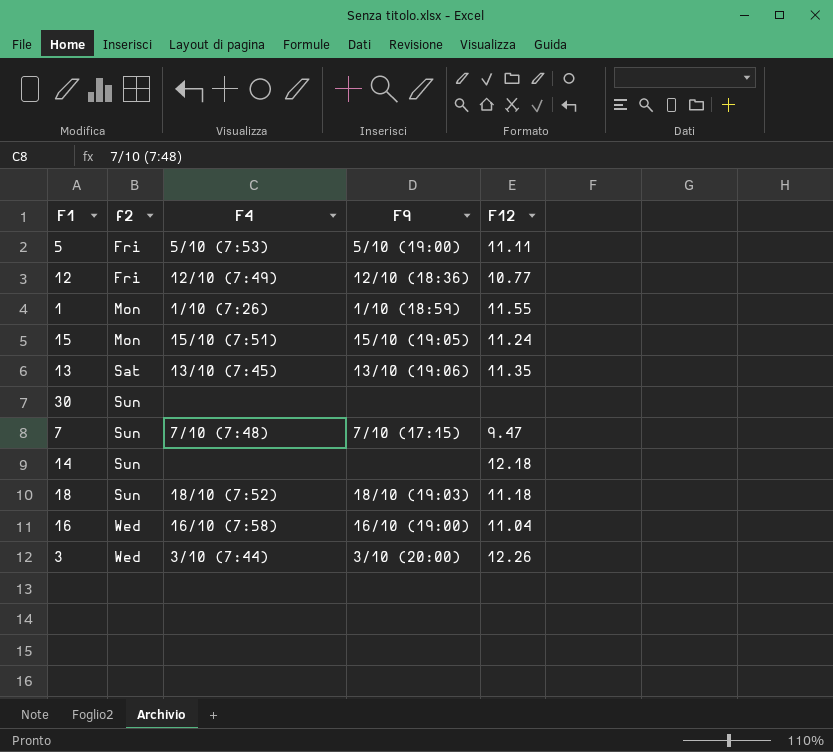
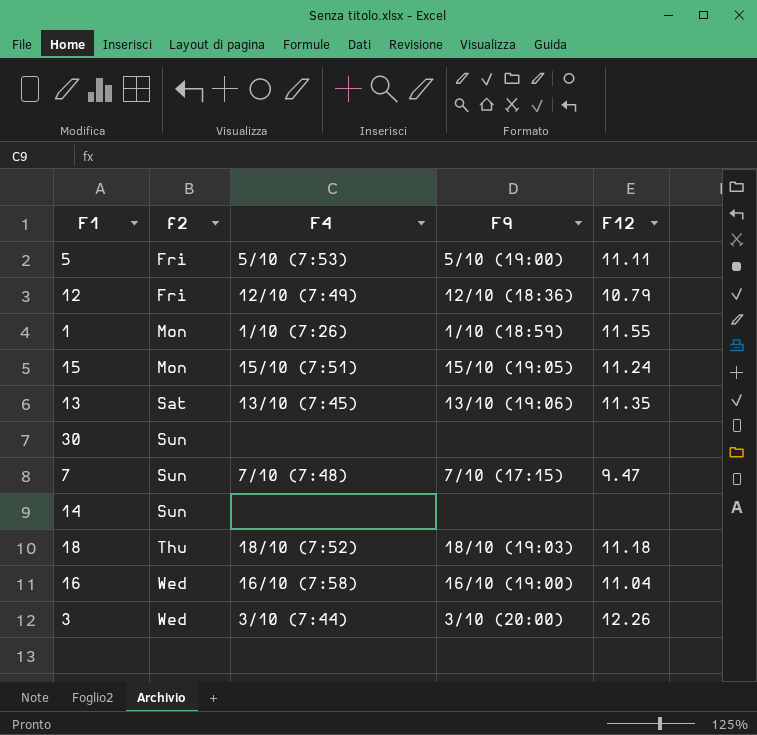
12 | F12: 10.77 -> 10.79
14 | F12: 12.18 -> none
18 | f2: Sun -> Thu

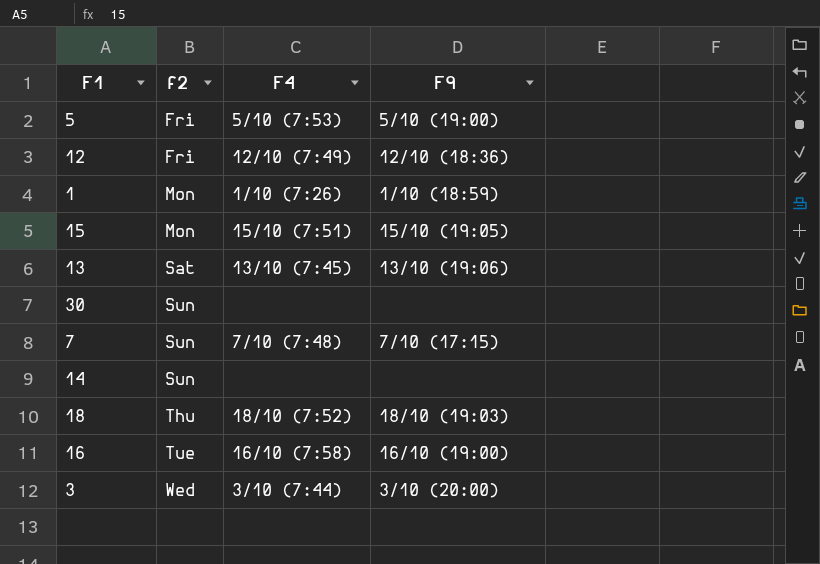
column F12 | position: 5 -> none
16 | f2: Wed -> Tue

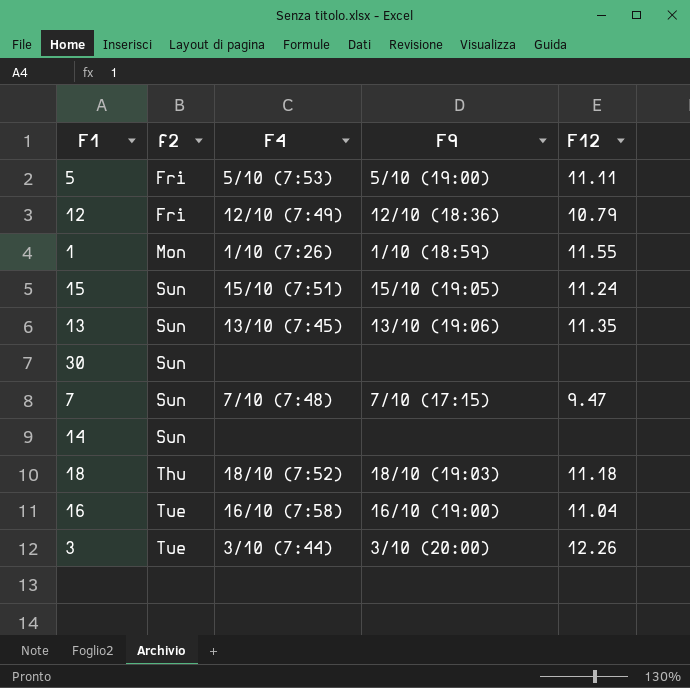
column F12 | position: none -> 5
15 | f2: Mon -> Sun
13 | f2: Sat -> Sun
3 | f2: Wed -> Tue

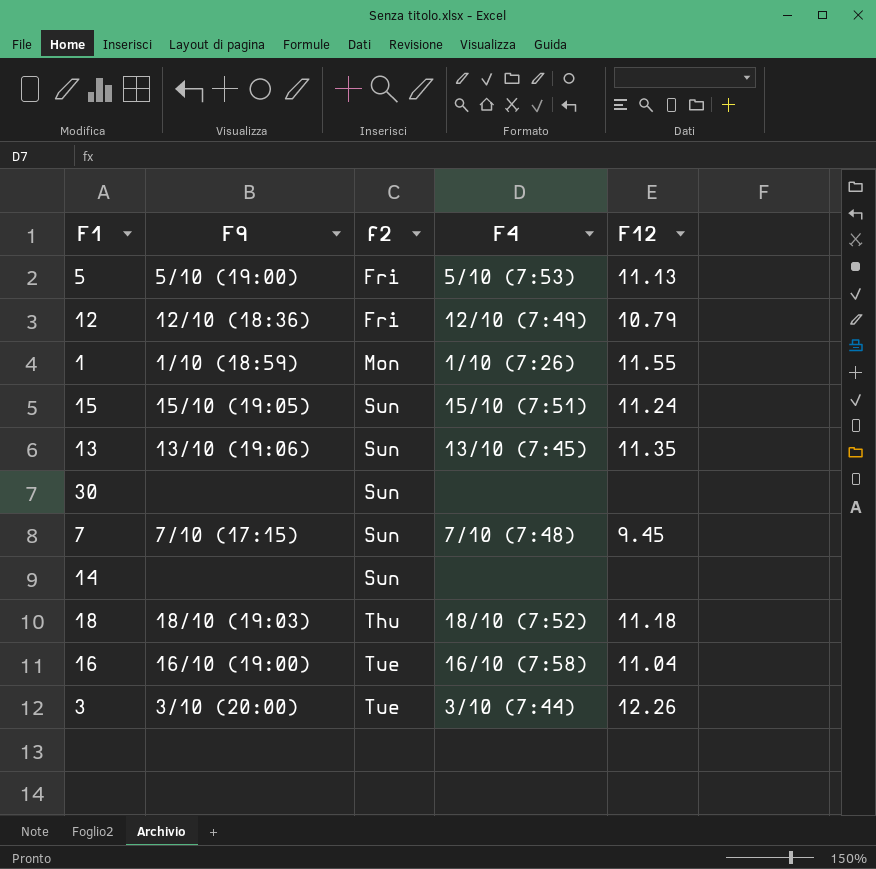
column F9 | position: 4 -> 2
5 | F12: 11.11 -> 11.13
7 | F12: 9.47 -> 9.45

